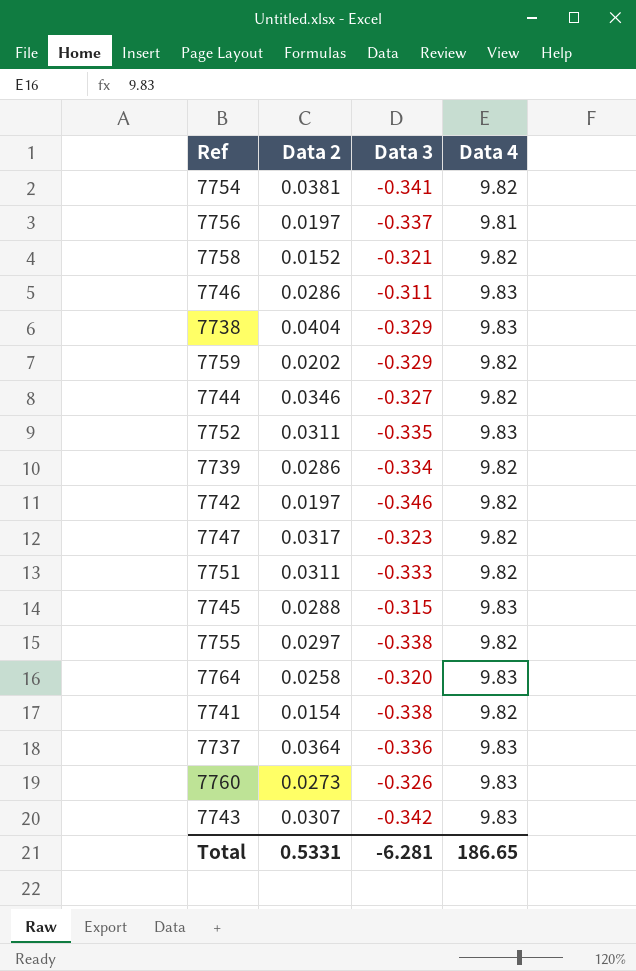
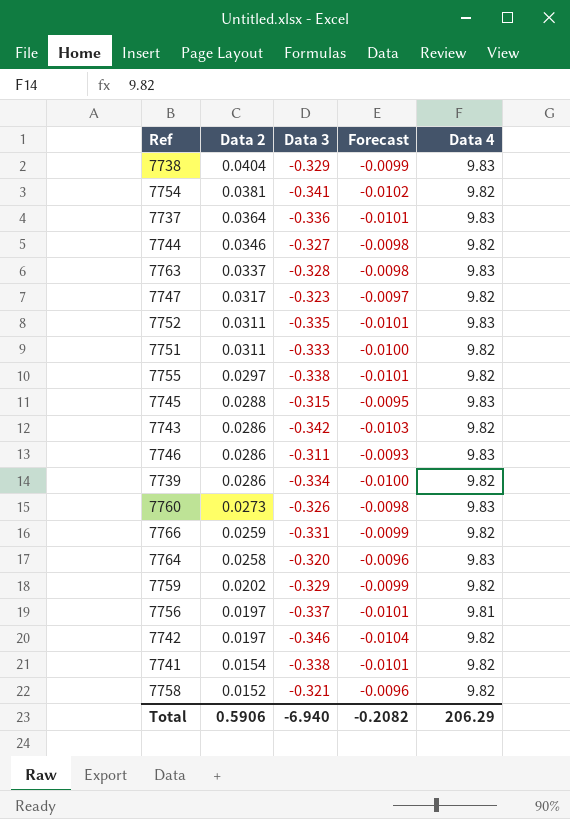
row order: none -> Data 2 descending
column Forecast | formula: none -> [Data 3] * 0.03
row 7763: none -> 0.0337 | -0.328 | -0.0098 | 9.83
7743 | Data 2: 0.0307 -> 0.0286
7743 | Data 4: 9.83 -> 9.82
row 7766: none -> 0.0259 | -0.331 | -0.0099 | 9.82
Total | Data 2: 0.5331 -> 0.5906
Total | Data 3: -6.281 -> -6.940
Total | Data 4: 186.65 -> 206.29

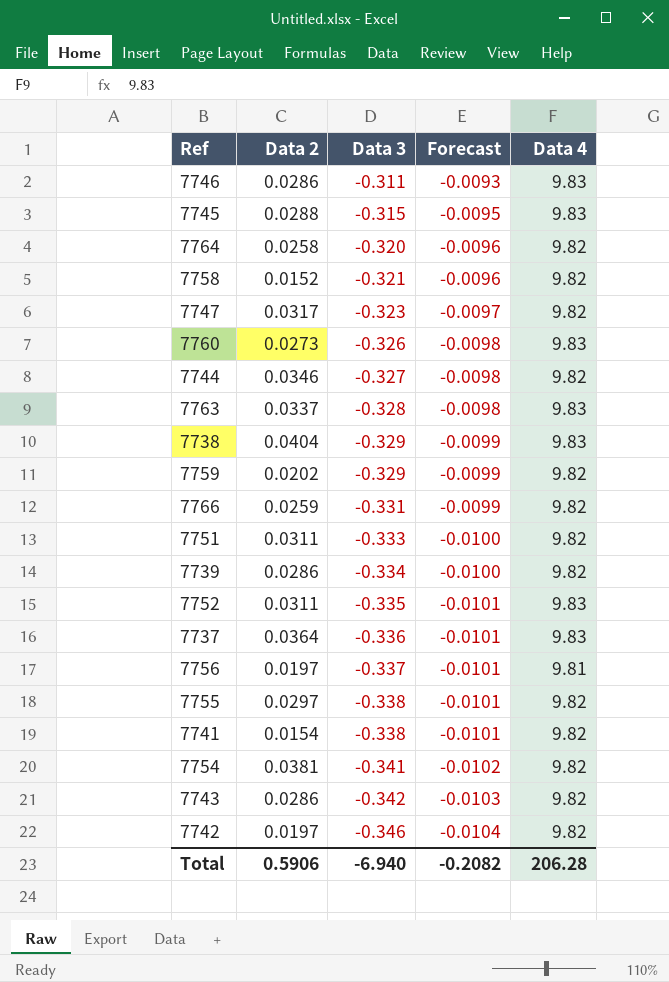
row order: Data 2 descending -> Data 3 descending
7764 | Data 4: 9.83 -> 9.82
Total | Data 4: 206.29 -> 206.28

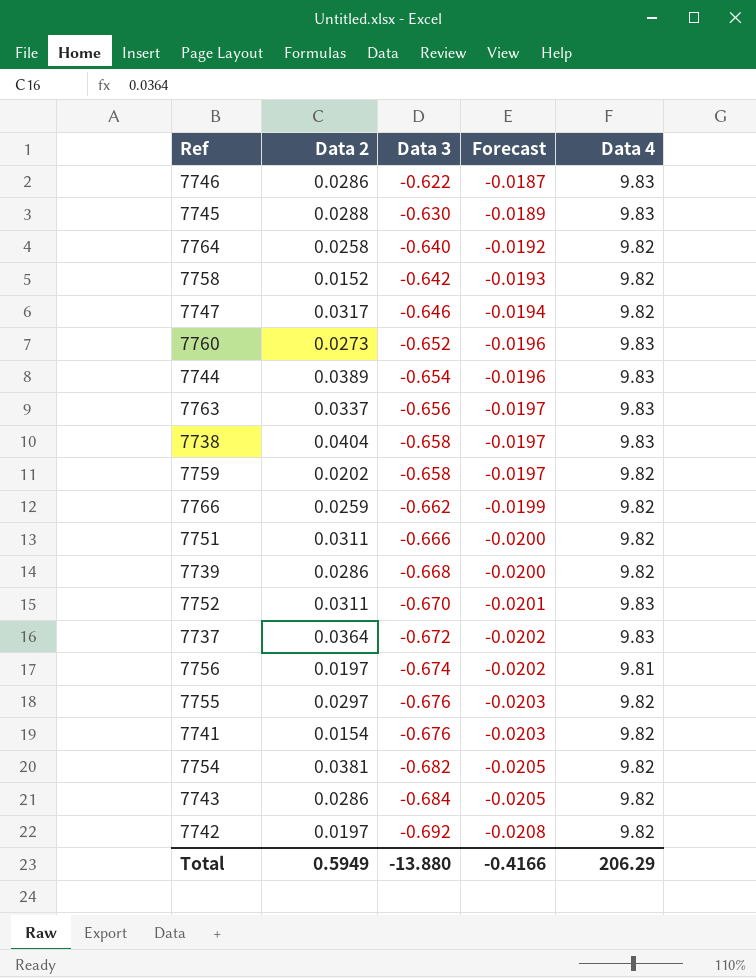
7746 | Data 3: -0.311 -> -0.622
7746 | Forecast: -0.0093 -> -0.0187
7745 | Data 3: -0.315 -> -0.630
7745 | Forecast: -0.0095 -> -0.0189
7764 | Data 3: -0.320 -> -0.640
7764 | Forecast: -0.0096 -> -0.0192
7758 | Data 3: -0.321 -> -0.642
7758 | Forecast: -0.0096 -> -0.0193
7747 | Data 3: -0.323 -> -0.646
7747 | Forecast: -0.0097 -> -0.0194
7760 | Data 3: -0.326 -> -0.652
7760 | Forecast: -0.0098 -> -0.0196
7744 | Data 2: 0.0346 -> 0.0389
7744 | Data 3: -0.327 -> -0.654
7744 | Forecast: -0.0098 -> -0.0196
7744 | Data 4: 9.82 -> 9.83
7763 | Data 3: -0.328 -> -0.656
7763 | Forecast: -0.0098 -> -0.0197
7738 | Data 3: -0.329 -> -0.658
7738 | Forecast: -0.0099 -> -0.0197
7759 | Data 3: -0.329 -> -0.658
7759 | Forecast: -0.0099 -> -0.0197
7766 | Data 3: -0.331 -> -0.662
7766 | Forecast: -0.0099 -> -0.0199
7751 | Data 3: -0.333 -> -0.666
7751 | Forecast: -0.0100 -> -0.0200
7739 | Data 3: -0.334 -> -0.668
7739 | Forecast: -0.0100 -> -0.0200
7752 | Data 3: -0.335 -> -0.670
7752 | Forecast: -0.0101 -> -0.0201
7737 | Data 3: -0.336 -> -0.672
7737 | Forecast: -0.0101 -> -0.0202
7756 | Data 3: -0.337 -> -0.674
7756 | Forecast: -0.0101 -> -0.0202
7755 | Data 3: -0.338 -> -0.676
7755 | Forecast: -0.0101 -> -0.0203
7741 | Data 3: -0.338 -> -0.676
7741 | Forecast: -0.0101 -> -0.0203
7754 | Data 3: -0.341 -> -0.682
7754 | Forecast: -0.0102 -> -0.0205
7743 | Data 3: -0.342 -> -0.684
7743 | Forecast: -0.0103 -> -0.0205
7742 | Data 3: -0.346 -> -0.692
7742 | Forecast: -0.0104 -> -0.0208
Total | Data 2: 0.5906 -> 0.5949
Total | Data 3: -6.940 -> -13.880
Total | Forecast: -0.2082 -> -0.4166
Total | Data 4: 206.28 -> 206.29

